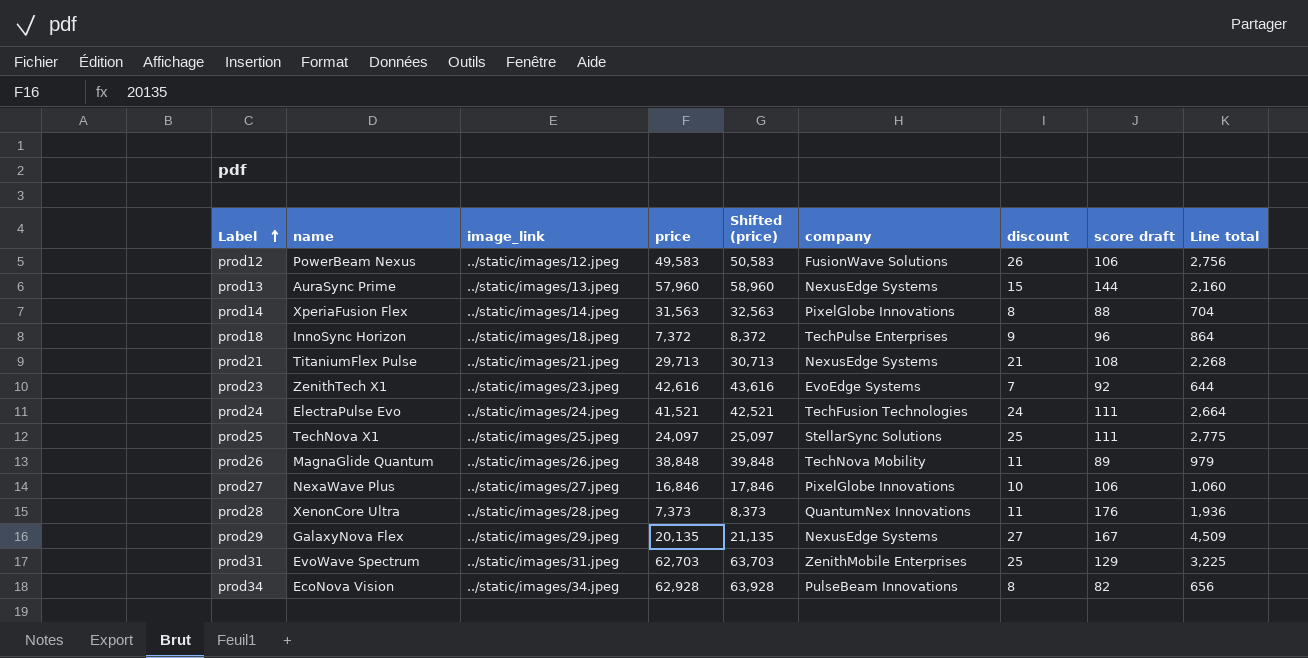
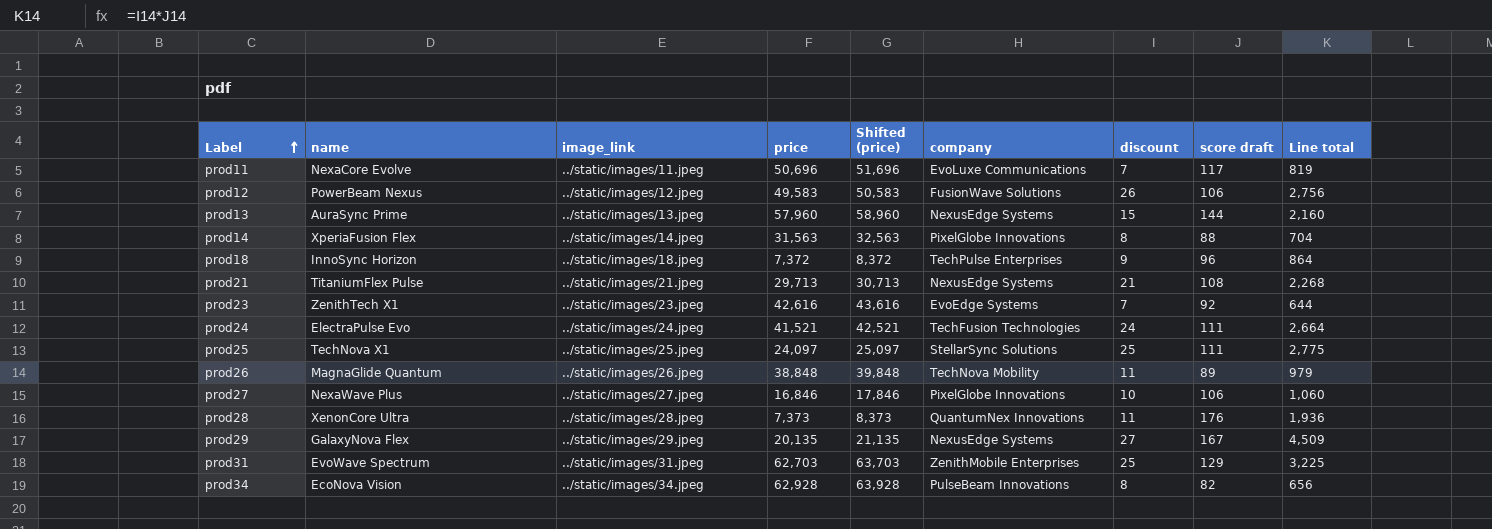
row prod11: none -> NexaCore Evolve | ../static/images/11.jpeg | 50,696 | 51,696 | EvoLuxe Communications | 7 | 117 | 819

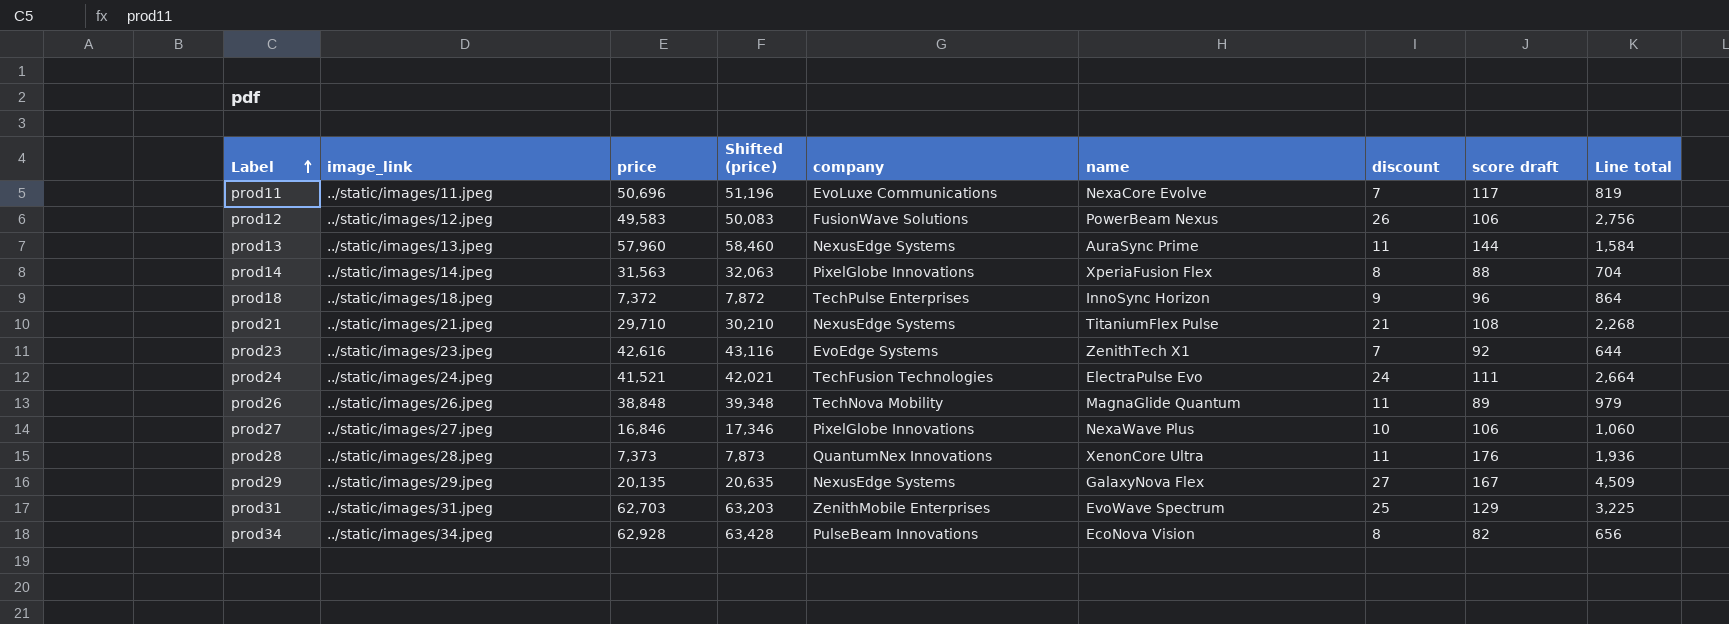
column Shifted (price) | formula: [price] + 1000 -> [price] + 500
column name | position: 2 -> 6
row prod25: TechNova X1 | ../static/images/25.jpeg | 24,097 | 25,097 | StellarSync Solutions | 25 | 111 | 2,775 -> none
prod13 | discount: 15 -> 11
prod13 | Line total: 2,160 -> 1,584
prod21 | price: 29,713 -> 29,710

